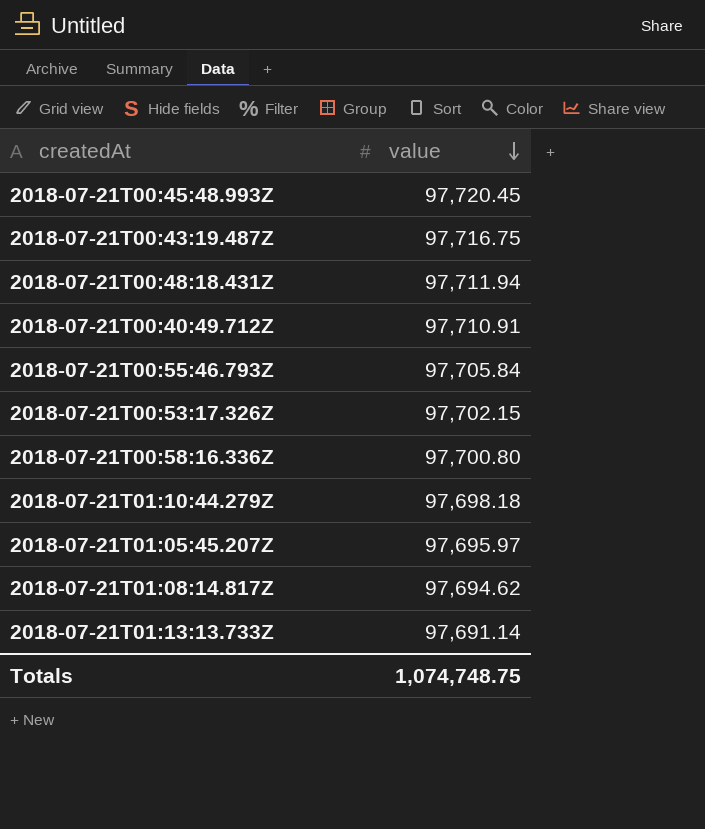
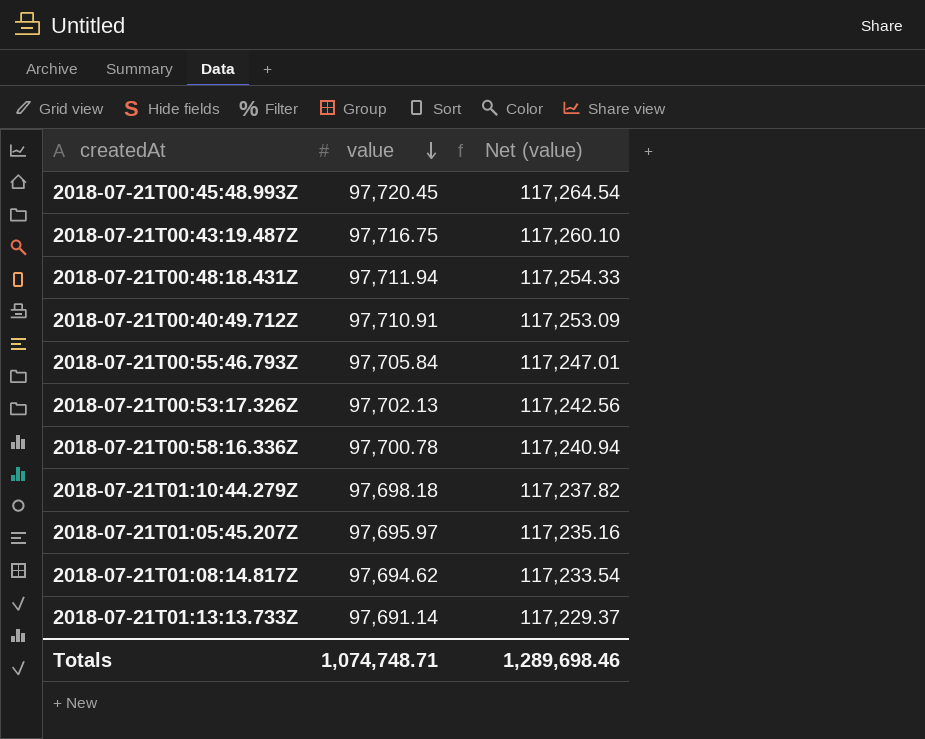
column Net (value) | formula: none -> [value] * 1.2
2018-07-21T00:53:17.326Z | value: 97,702.15 -> 97,702.13
2018-07-21T00:58:16.336Z | value: 97,700.80 -> 97,700.78
Totals | value: 1,074,748.75 -> 1,074,748.71

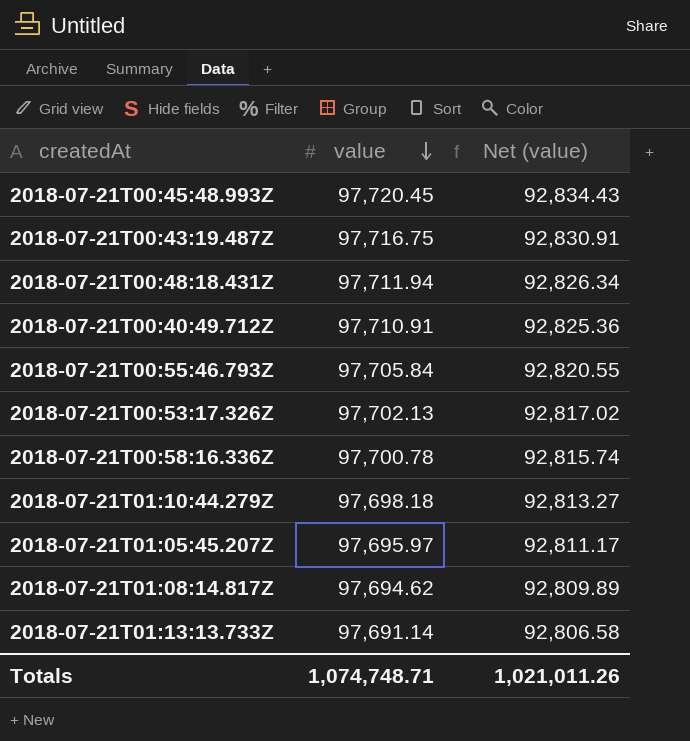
column Net (value) | formula: [value] * 1.2 -> [value] * 0.95
Totals | Net (value): 1,289,698.46 -> 1,021,011.26

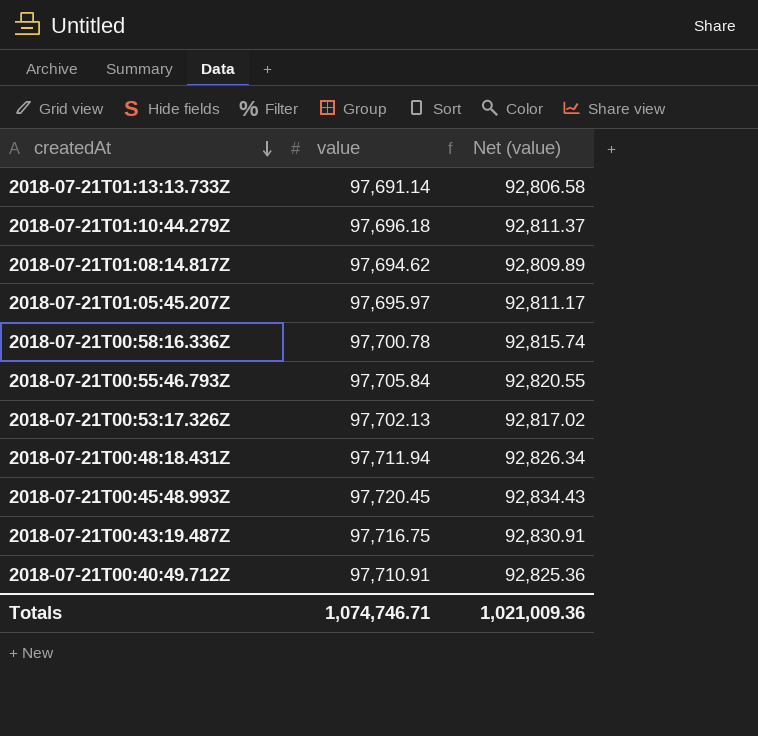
row order: value descending -> createdAt descending
2018-07-21T01:10:44.279Z | value: 97,698.18 -> 97,696.18
2018-07-21T01:10:44.279Z | Net (value): 92,813.27 -> 92,811.37
Totals | value: 1,074,748.71 -> 1,074,746.71
Totals | Net (value): 1,021,011.26 -> 1,021,009.36

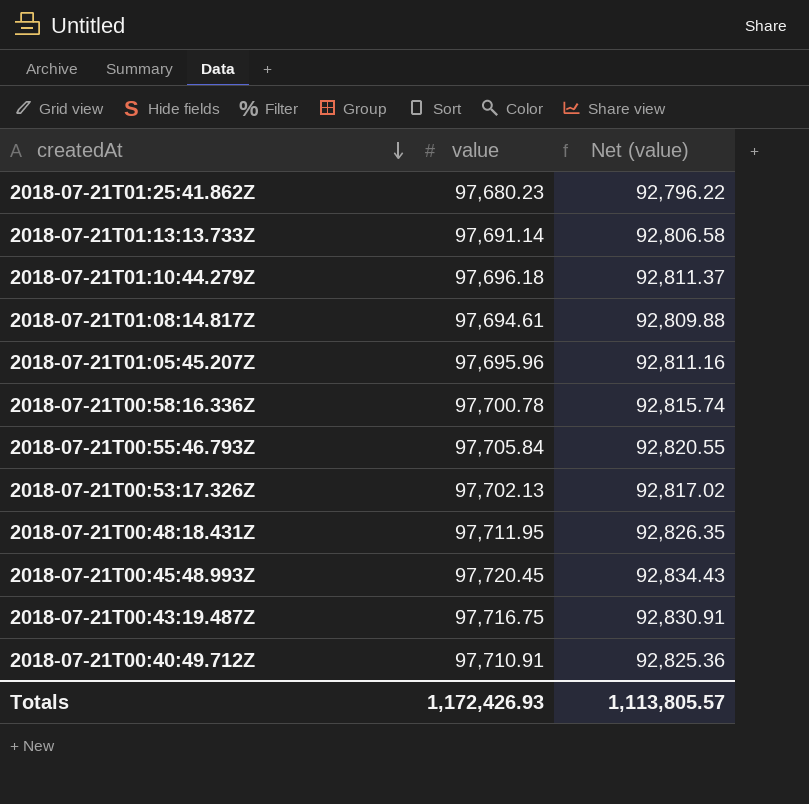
row 2018-07-21T01:25:41.862Z: none -> 97,680.23 | 92,796.22
2018-07-21T01:08:14.817Z | value: 97,694.62 -> 97,694.61
2018-07-21T01:08:14.817Z | Net (value): 92,809.89 -> 92,809.88
2018-07-21T01:05:45.207Z | value: 97,695.97 -> 97,695.96
2018-07-21T01:05:45.207Z | Net (value): 92,811.17 -> 92,811.16
2018-07-21T00:48:18.431Z | value: 97,711.94 -> 97,711.95
2018-07-21T00:48:18.431Z | Net (value): 92,826.34 -> 92,826.35
Totals | value: 1,074,746.71 -> 1,172,426.93
Totals | Net (value): 1,021,009.36 -> 1,113,805.57

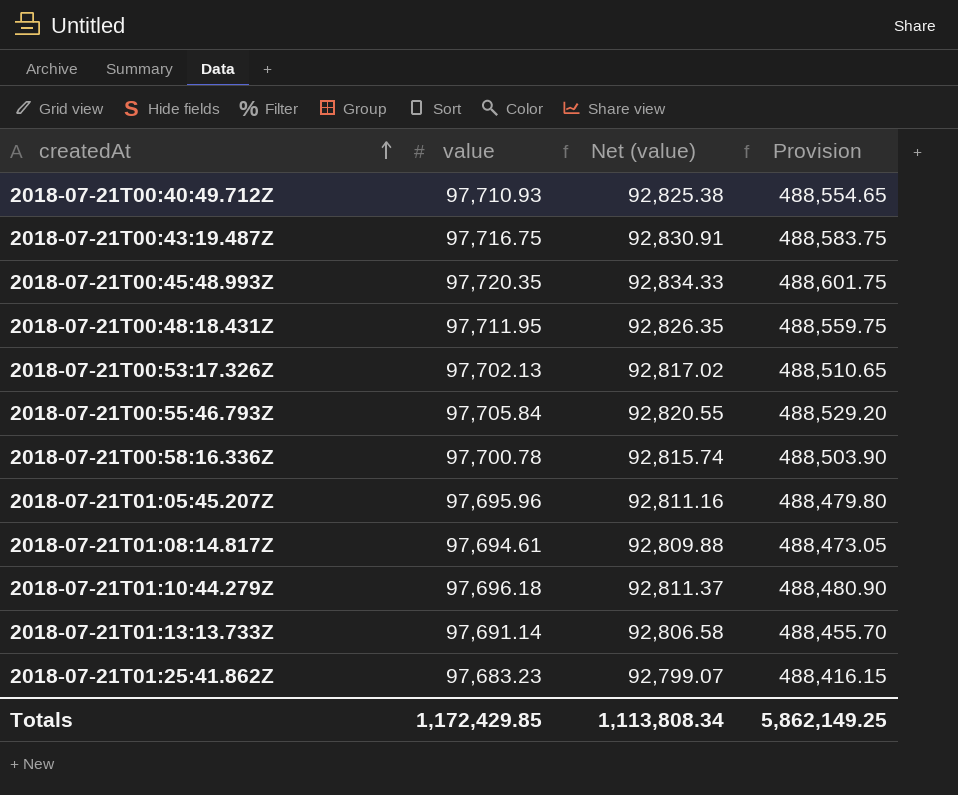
row order: createdAt descending -> createdAt ascending
column Provision | formula: none -> [value] * 5
2018-07-21T00:40:49.712Z | value: 97,710.91 -> 97,710.93
2018-07-21T00:40:49.712Z | Net (value): 92,825.36 -> 92,825.38
2018-07-21T00:45:48.993Z | value: 97,720.45 -> 97,720.35
2018-07-21T00:45:48.993Z | Net (value): 92,834.43 -> 92,834.33
2018-07-21T01:25:41.862Z | value: 97,680.23 -> 97,683.23
2018-07-21T01:25:41.862Z | Net (value): 92,796.22 -> 92,799.07
Totals | value: 1,172,426.93 -> 1,172,429.85
Totals | Net (value): 1,113,805.57 -> 1,113,808.34

